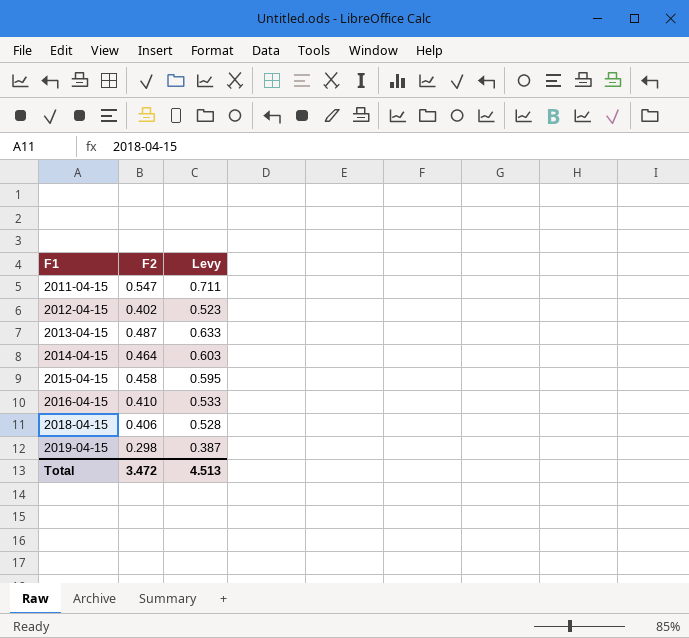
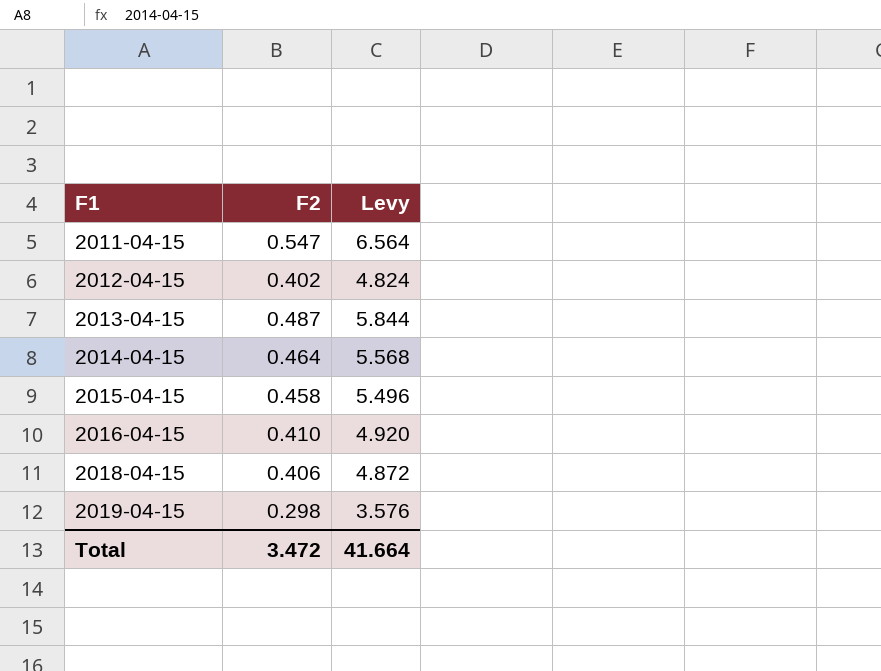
column Levy | formula: [F2] * 1.3 -> [F2] * 12
Total | Levy: 4.513 -> 41.664

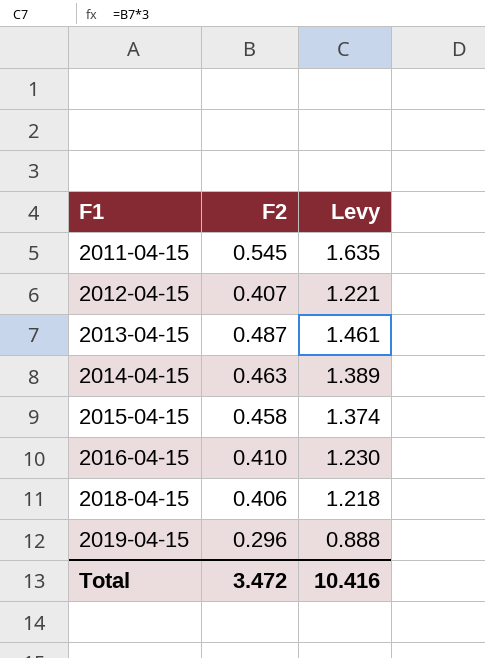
column Levy | formula: [F2] * 12 -> [F2] * 3
2011-04-15 | F2: 0.547 -> 0.545
2012-04-15 | F2: 0.402 -> 0.407
2014-04-15 | F2: 0.464 -> 0.463
2019-04-15 | F2: 0.298 -> 0.296
Total | Levy: 41.664 -> 10.416

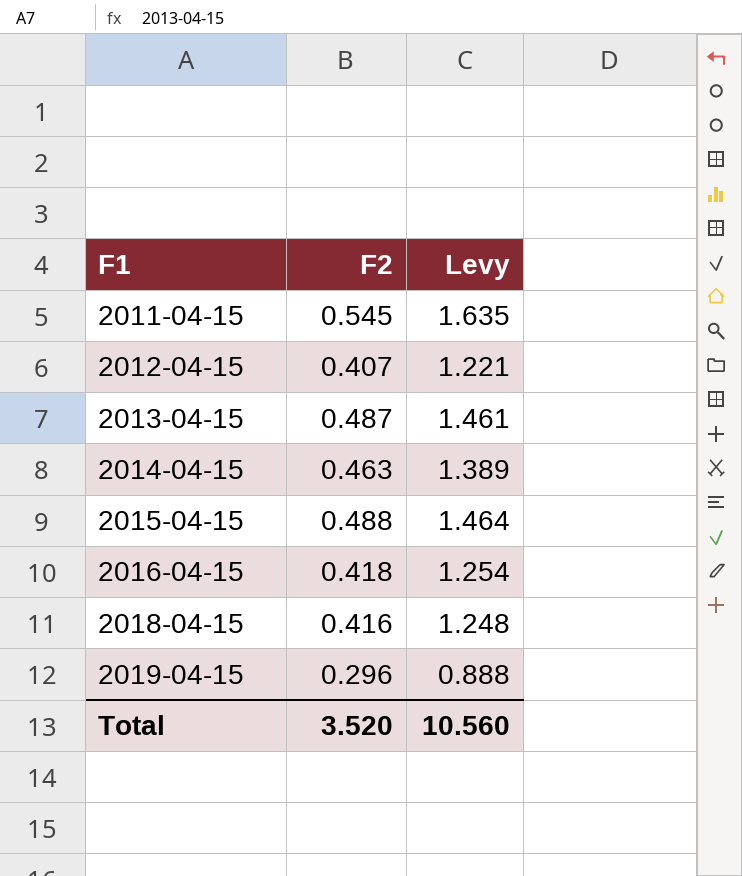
2015-04-15 | F2: 0.458 -> 0.488
2015-04-15 | Levy: 1.374 -> 1.464
2016-04-15 | F2: 0.410 -> 0.418
2016-04-15 | Levy: 1.230 -> 1.254
2018-04-15 | F2: 0.406 -> 0.416
2018-04-15 | Levy: 1.218 -> 1.248
Total | F2: 3.472 -> 3.520
Total | Levy: 10.416 -> 10.560

